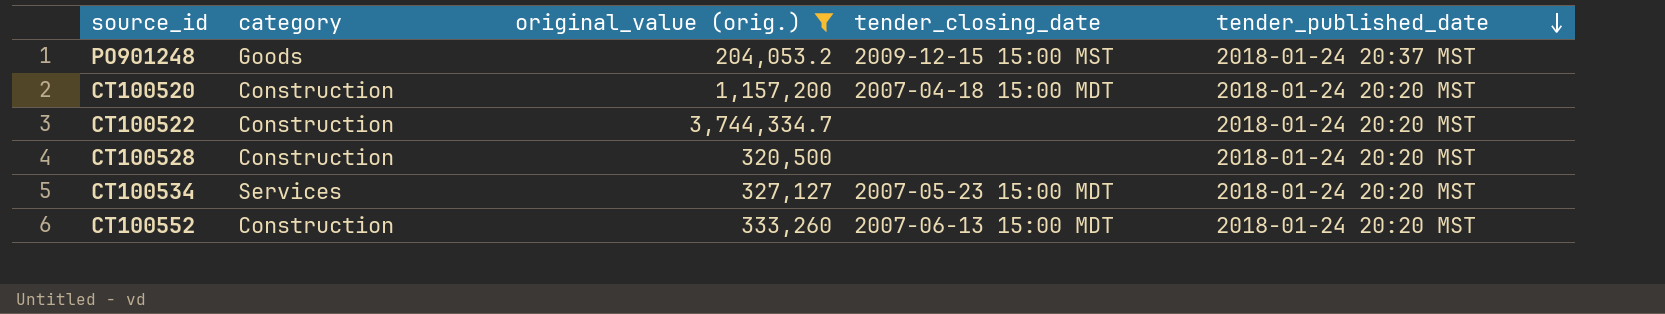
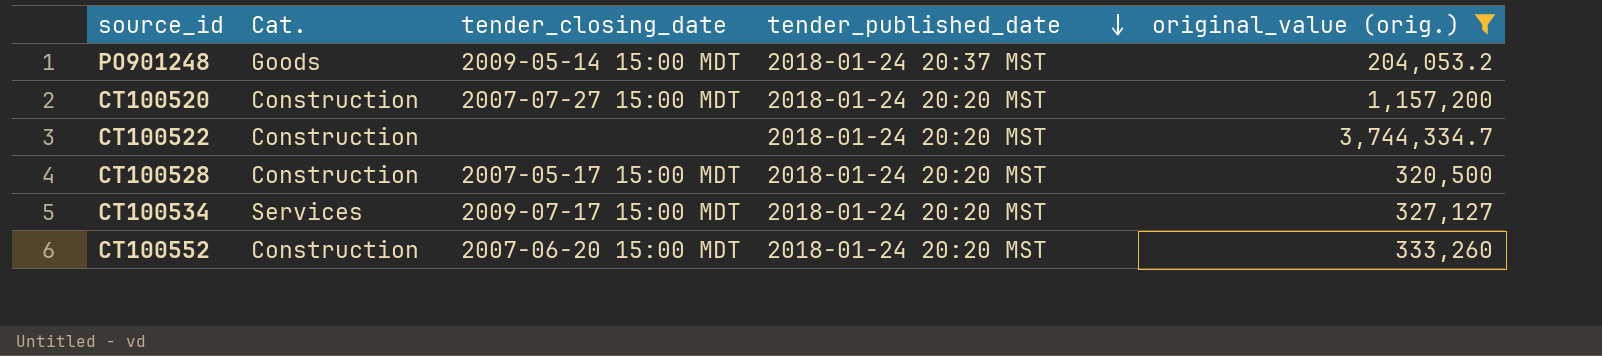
column name: category -> Cat.
column original_value (orig.) | position: 3 -> 5
PO901248 | tender_closing_date: 2009-12-15 15:00 MST -> 2009-05-14 15:00 MDT
CT100520 | tender_closing_date: 2007-04-18 15:00 MDT -> 2007-07-27 15:00 MDT
CT100528 | tender_closing_date: none -> 2007-05-17 15:00 MDT
CT100534 | tender_closing_date: 2007-05-23 15:00 MDT -> 2009-07-17 15:00 MDT
CT100552 | tender_closing_date: 2007-06-13 15:00 MDT -> 2007-06-20 15:00 MDT

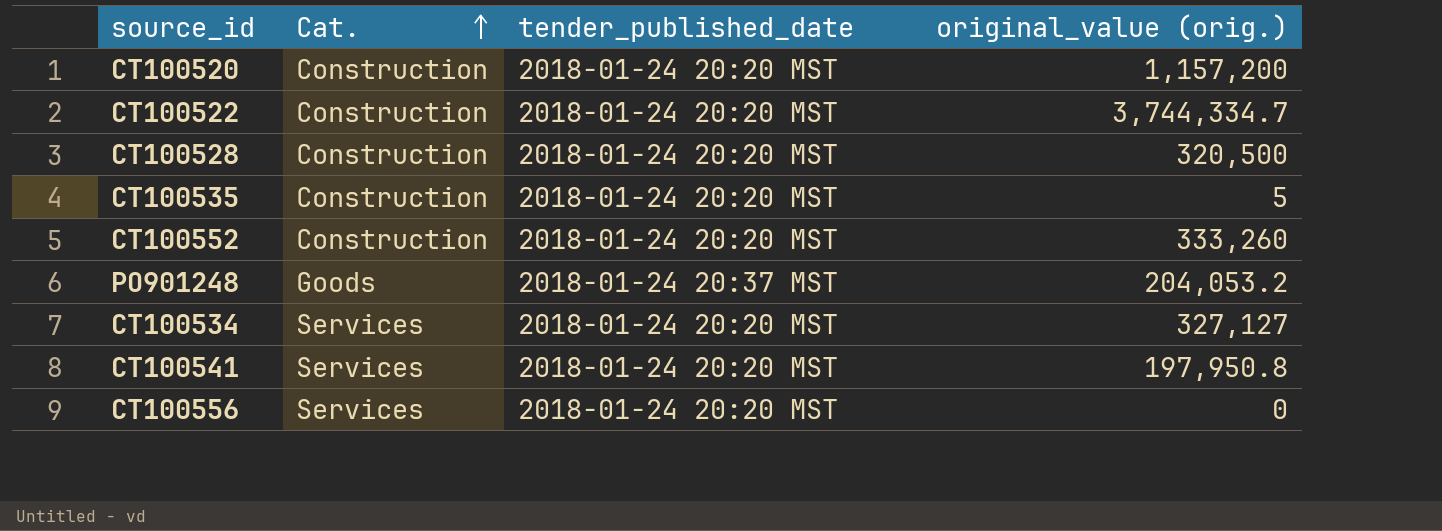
filter: original_value (orig.) >= 204,053.2 -> none
row order: tender_published_date descending -> Cat. ascending
column tender_closing_date | position: 3 -> none

